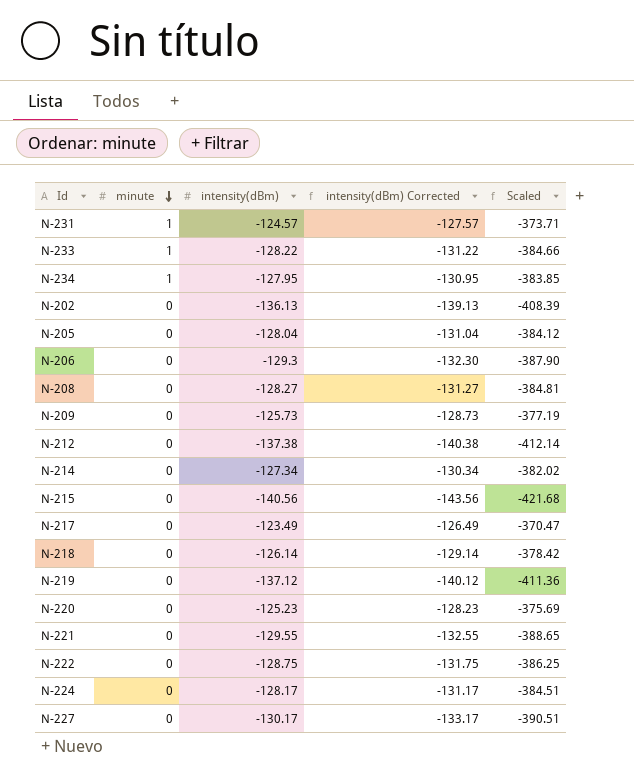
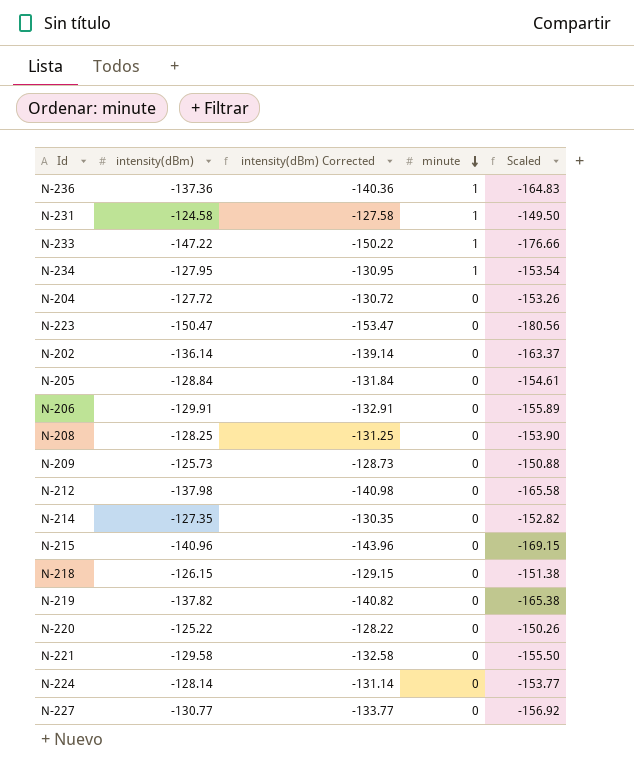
column minute | position: 2 -> 4
column Scaled | formula: [intensity(dBm)] * 3 -> [intensity(dBm)] * 1.2
row N-217: 0 | -123.49 | -126.49 | -370.47 -> none
row N-222: 0 | -128.75 | -131.75 | -386.25 -> none
row N-236: none -> -137.36 | -140.36 | 1 | -164.83
N-231 | intensity(dBm): -124.57 -> -124.58
N-231 | intensity(dBm) Corrected: -127.57 -> -127.58
N-233 | intensity(dBm): -128.22 -> -147.22
N-233 | intensity(dBm) Corrected: -131.22 -> -150.22
row N-204: none -> -127.72 | -130.72 | 0 | -153.26
row N-223: none -> -150.47 | -153.47 | 0 | -180.56
N-202 | intensity(dBm): -136.13 -> -136.14
N-202 | intensity(dBm) Corrected: -139.13 -> -139.14
N-205 | intensity(dBm): -128.04 -> -128.84
N-205 | intensity(dBm) Corrected: -131.04 -> -131.84
N-206 | intensity(dBm): -129.3 -> -129.91
N-206 | intensity(dBm) Corrected: -132.30 -> -132.91
N-208 | intensity(dBm): -128.27 -> -128.25
N-208 | intensity(dBm) Corrected: -131.27 -> -131.25
N-212 | intensity(dBm): -137.38 -> -137.98
N-212 | intensity(dBm) Corrected: -140.38 -> -140.98
N-214 | intensity(dBm): -127.34 -> -127.35
N-214 | intensity(dBm) Corrected: -130.34 -> -130.35
N-215 | intensity(dBm): -140.56 -> -140.96
N-215 | intensity(dBm) Corrected: -143.56 -> -143.96
N-218 | intensity(dBm): -126.14 -> -126.15
N-218 | intensity(dBm) Corrected: -129.14 -> -129.15
N-219 | intensity(dBm): -137.12 -> -137.82
N-219 | intensity(dBm) Corrected: -140.12 -> -140.82
N-220 | intensity(dBm): -125.23 -> -125.22
N-220 | intensity(dBm) Corrected: -128.23 -> -128.22
N-221 | intensity(dBm): -129.55 -> -129.58
N-221 | intensity(dBm) Corrected: -132.55 -> -132.58
N-224 | intensity(dBm): -128.17 -> -128.14
N-224 | intensity(dBm) Corrected: -131.17 -> -131.14
N-227 | intensity(dBm): -130.17 -> -130.77
N-227 | intensity(dBm) Corrected: -133.17 -> -133.77

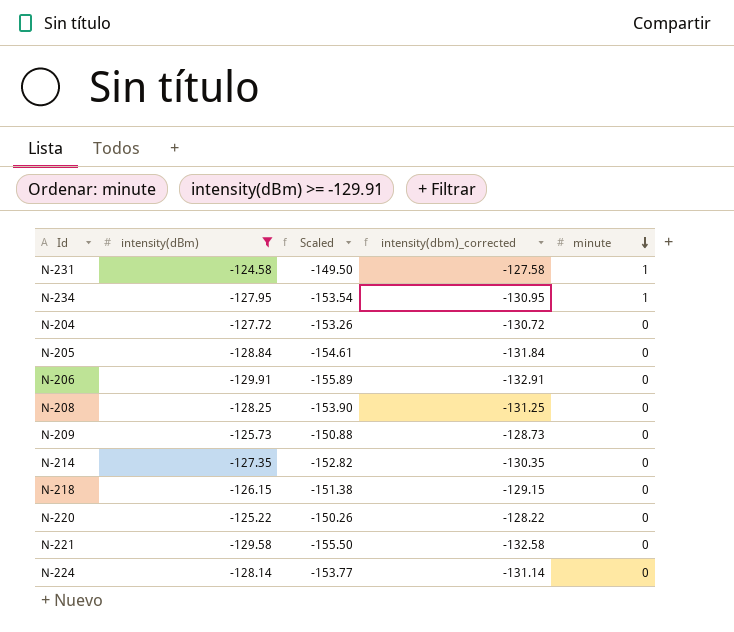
filter: none -> intensity(dBm) >= -129.91
column Scaled | position: 5 -> 3
column name: intensity(dBm) Corrected -> intensity(dbm)_corrected

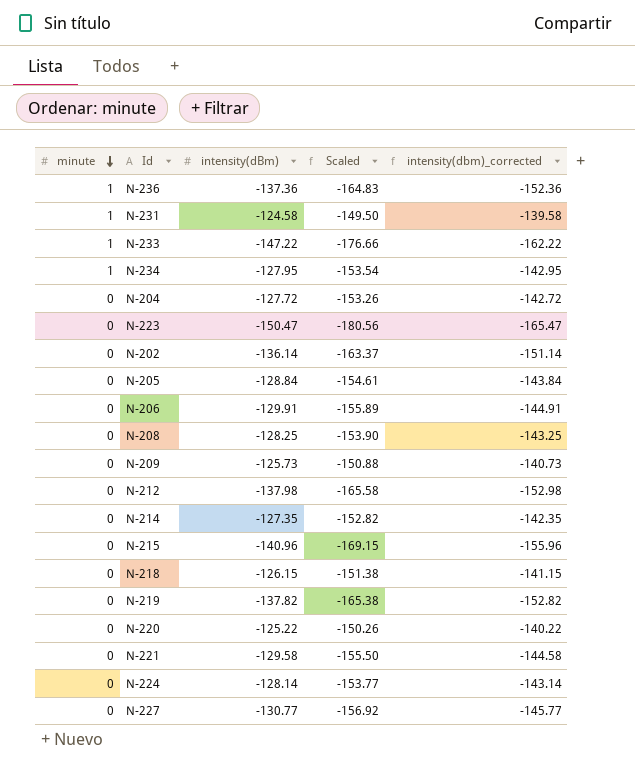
filter: intensity(dBm) >= -129.91 -> none
column minute | position: 5 -> 1
column intensity(dbm)_corrected | formula: [intensity(dBm)] - 3 -> [intensity(dBm)] - 15

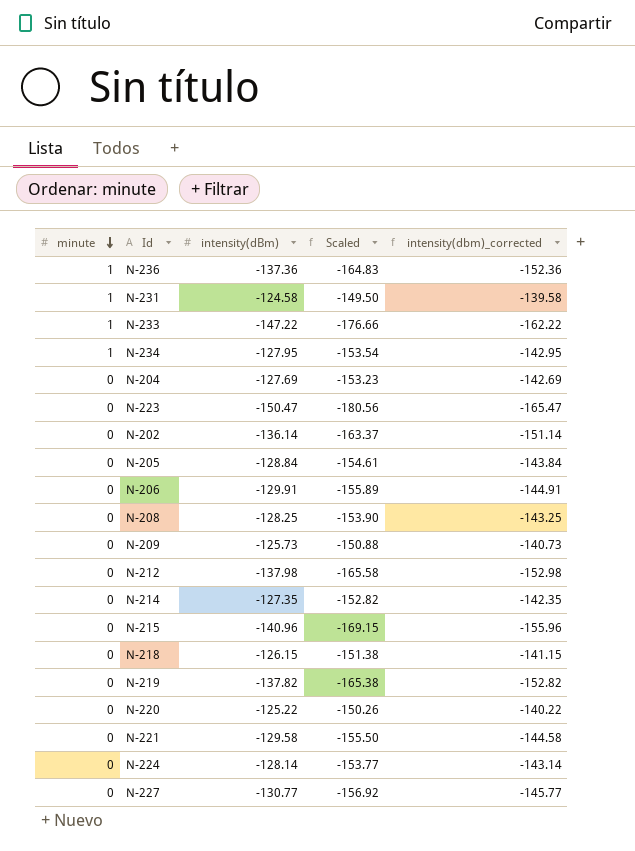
N-204 | intensity(dBm): -127.72 -> -127.69
N-204 | Scaled: -153.26 -> -153.23
N-204 | intensity(dbm)_corrected: -142.72 -> -142.69

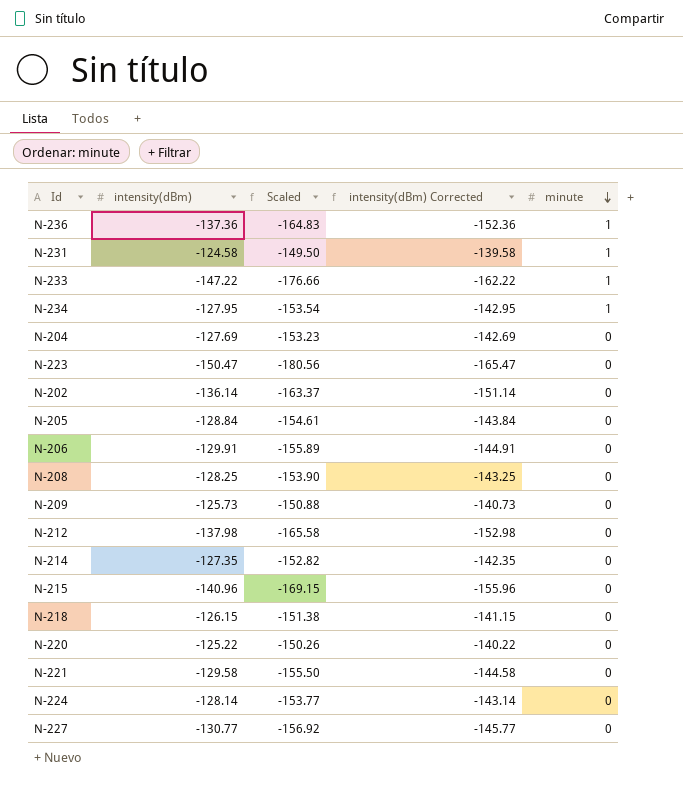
column name: intensity(dbm)_corrected -> intensity(dBm) Corrected
column minute | position: 1 -> 5
row N-219: 0 | -137.82 | -165.38 | -152.82 -> none

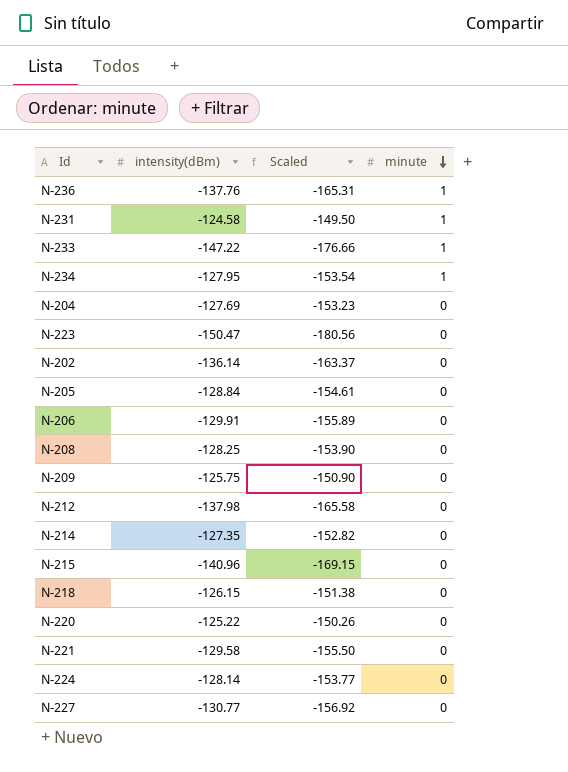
column intensity(dBm) Corrected | formula: [intensity(dBm)] - 15 -> none
N-236 | intensity(dBm): -137.36 -> -137.76
N-236 | Scaled: -164.83 -> -165.31
N-209 | intensity(dBm): -125.73 -> -125.75
N-209 | Scaled: -150.88 -> -150.90

